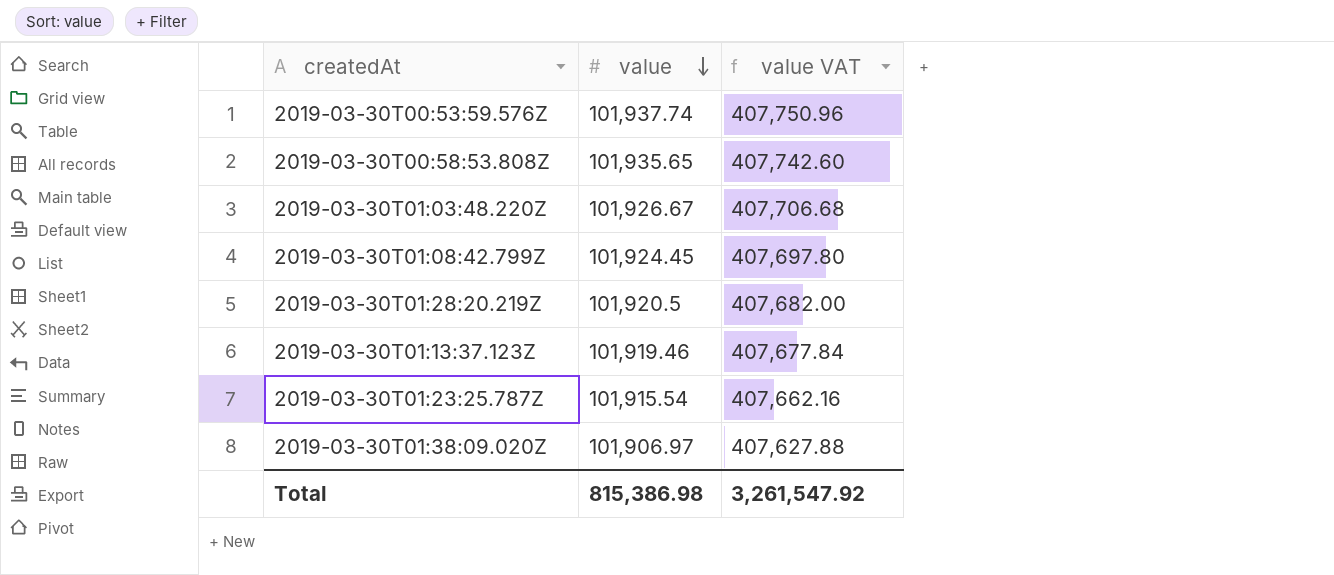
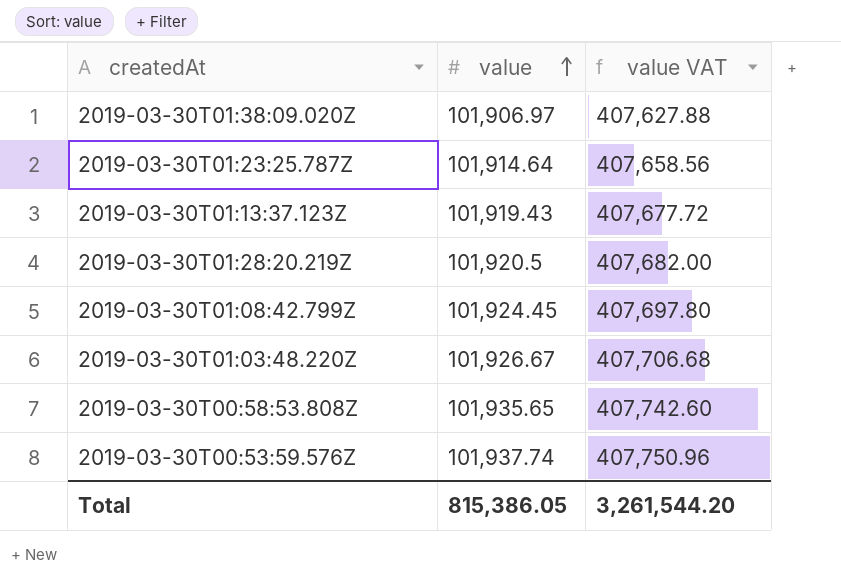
row order: value descending -> value ascending
2019-03-30T01:23:25.787Z | value: 101,915.54 -> 101,914.64
2019-03-30T01:23:25.787Z | value VAT: 407,662.16 -> 407,658.56
2019-03-30T01:13:37.123Z | value: 101,919.46 -> 101,919.43
2019-03-30T01:13:37.123Z | value VAT: 407,677.84 -> 407,677.72
Total | value: 815,386.98 -> 815,386.05
Total | value VAT: 3,261,547.92 -> 3,261,544.20

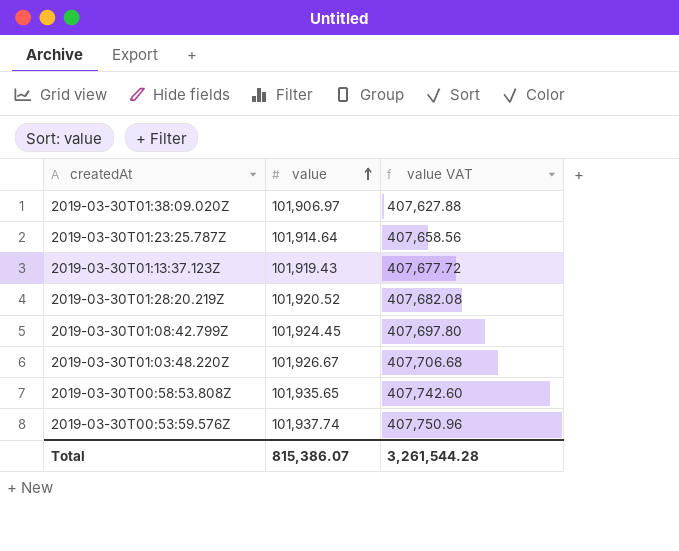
2019-03-30T01:28:20.219Z | value: 101,920.5 -> 101,920.52
2019-03-30T01:28:20.219Z | value VAT: 407,682.00 -> 407,682.08
Total | value: 815,386.05 -> 815,386.07
Total | value VAT: 3,261,544.20 -> 3,261,544.28

